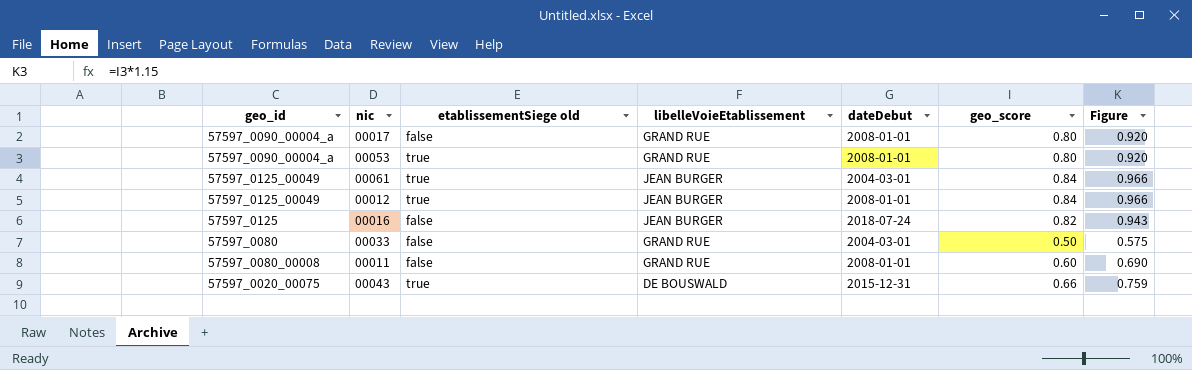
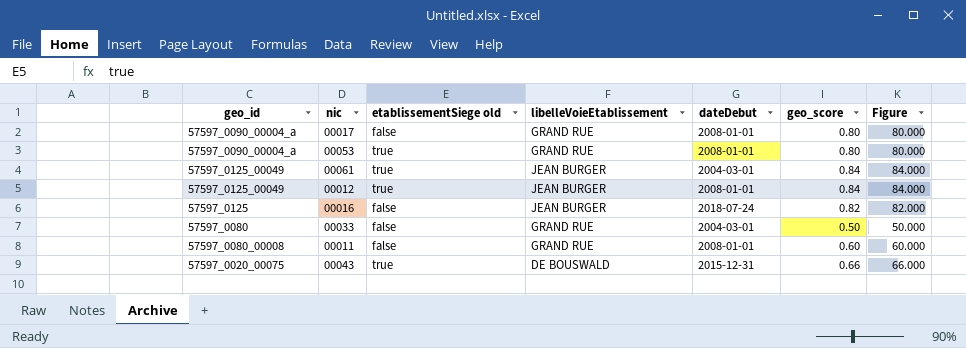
column Figure | formula: [geo_score] * 1.15 -> [geo_score] * 100

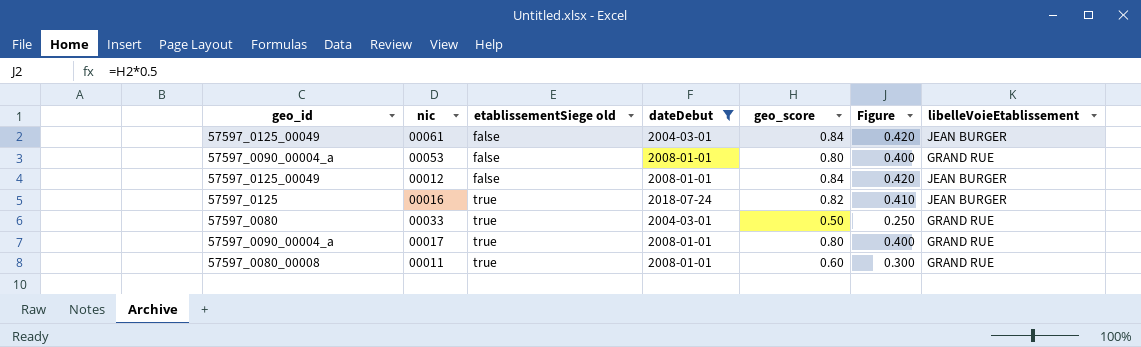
filter: none -> dateDebut != 2015-12-31
row order: none -> etablissementSiege old ascending
column Figure | formula: [geo_score] * 100 -> [geo_score] * 0.5
column libelleVoieEtablissement | position: 4 -> 7
00061 | etablissementSiege old: true -> false
00053 | etablissementSiege old: true -> false
00012 | etablissementSiege old: true -> false
00016 | etablissementSiege old: false -> true
00033 | etablissementSiege old: false -> true
00017 | etablissementSiege old: false -> true
00011 | etablissementSiege old: false -> true

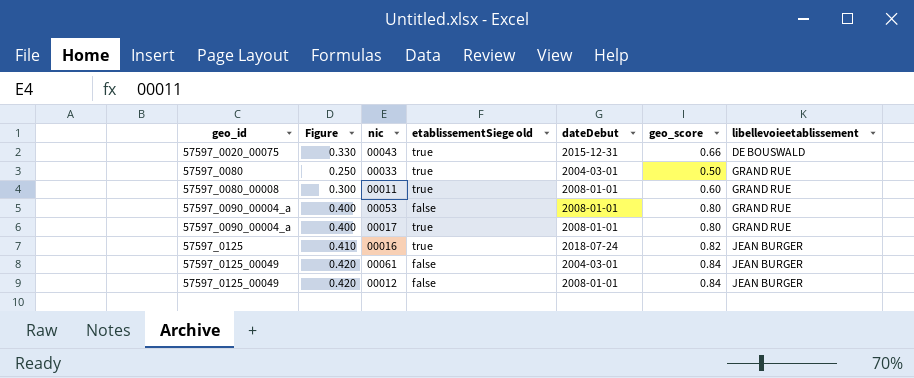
filter: dateDebut != 2015-12-31 -> none
row order: etablissementSiege old ascending -> geo_id ascending
column Figure | position: 6 -> 2
column name: libelleVoieEtablissement -> libellevoieetablissement

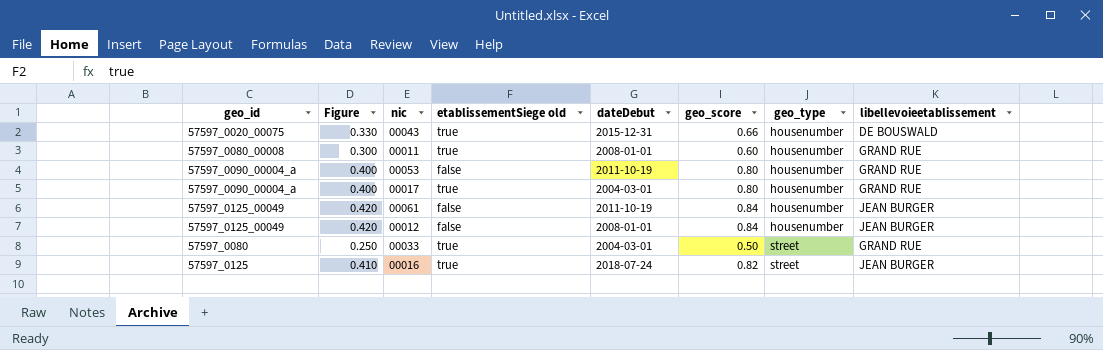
row order: geo_id ascending -> geo_type ascending
column geo_type | position: none -> 7
00053 | dateDebut: 2008-01-01 -> 2011-10-19
00017 | dateDebut: 2008-01-01 -> 2004-03-01
00061 | dateDebut: 2004-03-01 -> 2011-10-19

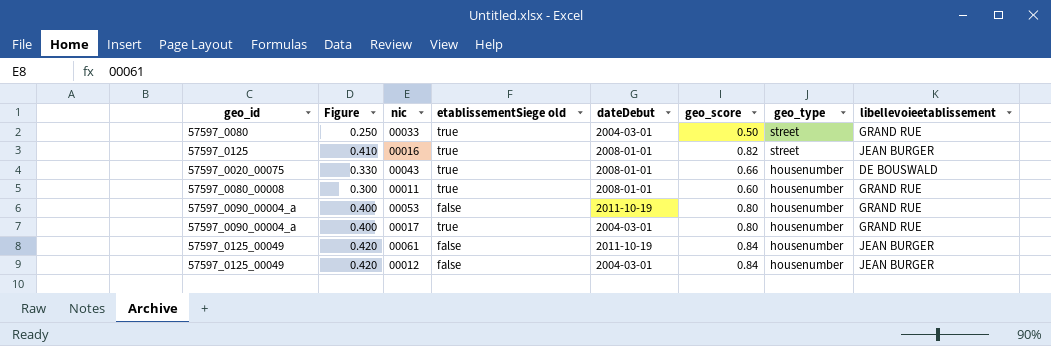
row order: geo_type ascending -> geo_type descending
00016 | dateDebut: 2018-07-24 -> 2008-01-01
00043 | dateDebut: 2015-12-31 -> 2008-01-01
00012 | dateDebut: 2008-01-01 -> 2004-03-01

